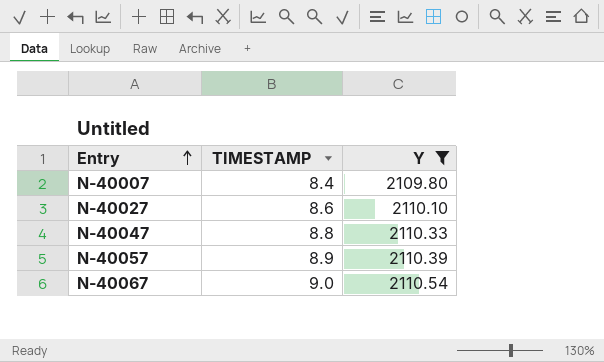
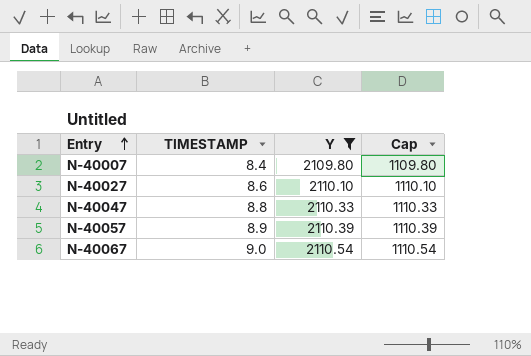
column Cap | formula: none -> [Y] - 1000

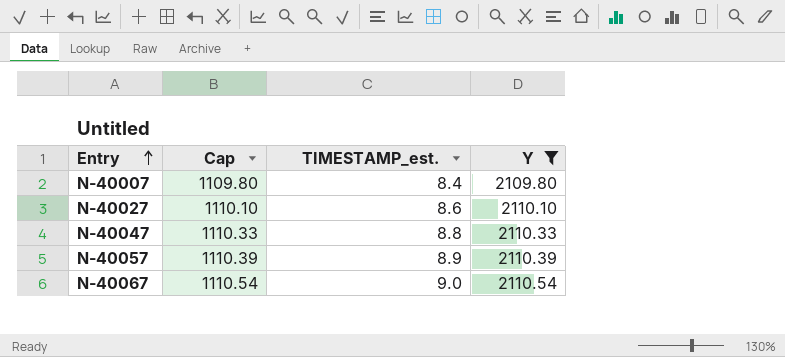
column Cap | position: 4 -> 2
column name: TIMESTAMP -> TIMESTAMP_est.

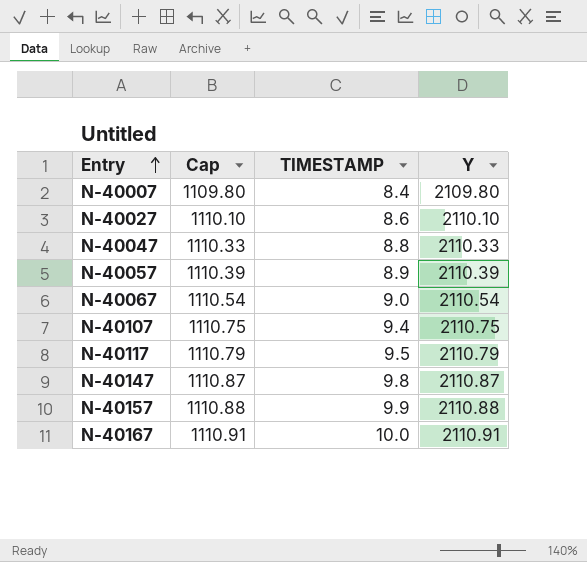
filter: Y <= 2110.54 -> none
column name: TIMESTAMP_est. -> TIMESTAMP

